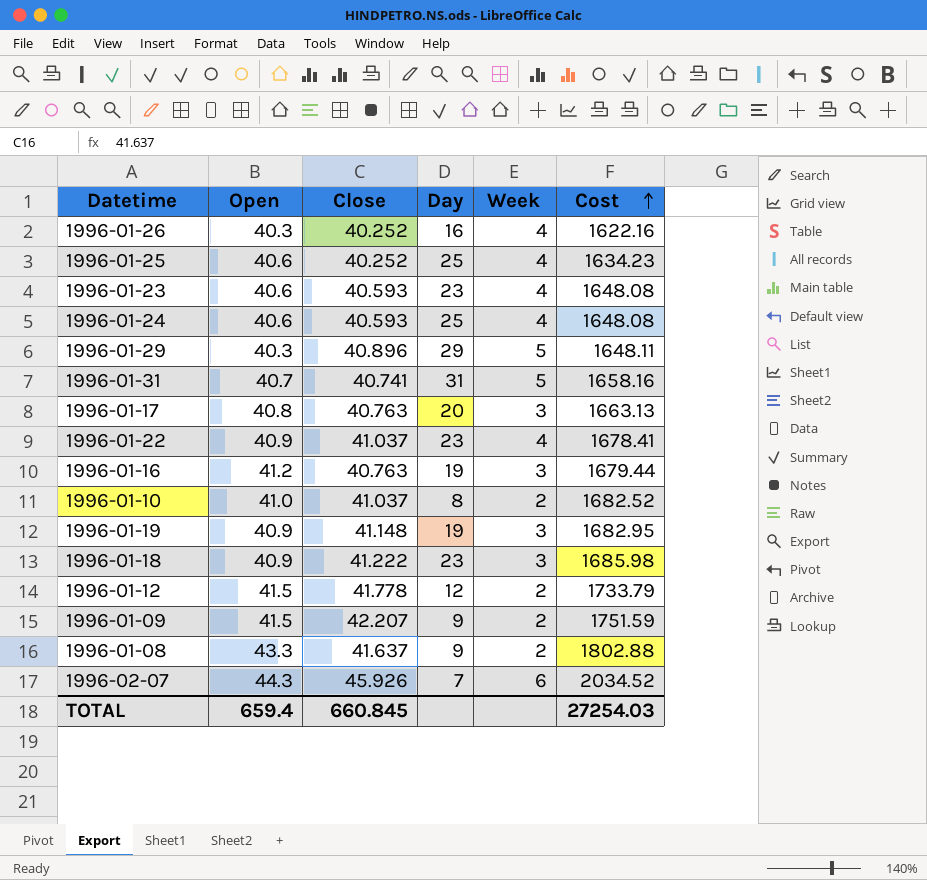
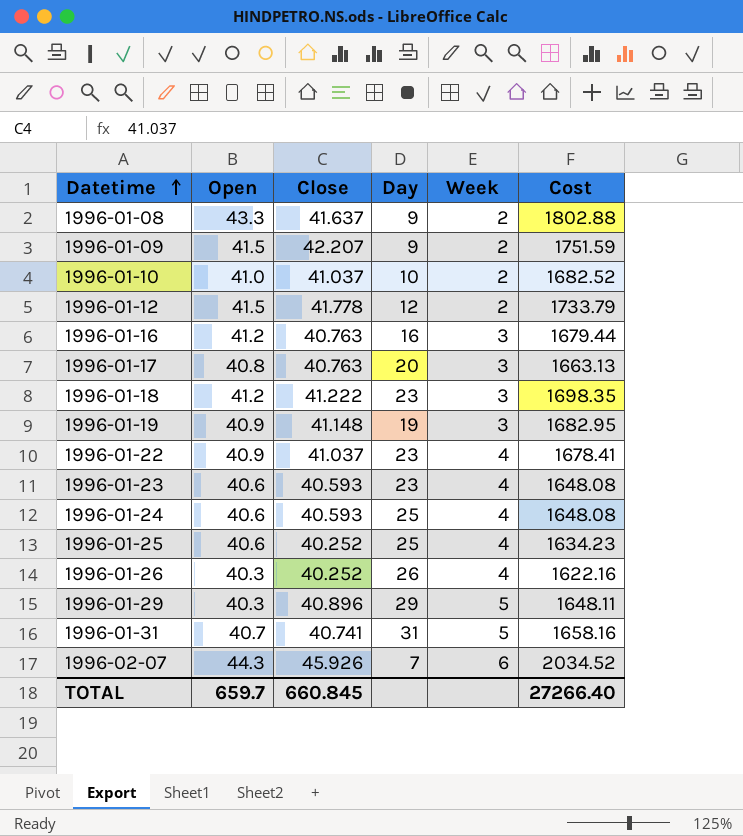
row order: Cost ascending -> Datetime ascending
1996-01-10 | Day: 8 -> 10
1996-01-16 | Day: 19 -> 16
1996-01-18 | Open: 40.9 -> 41.2
1996-01-18 | Cost: 1685.98 -> 1698.35
1996-01-26 | Day: 16 -> 26
TOTAL | Open: 659.4 -> 659.7
TOTAL | Cost: 27254.03 -> 27266.40

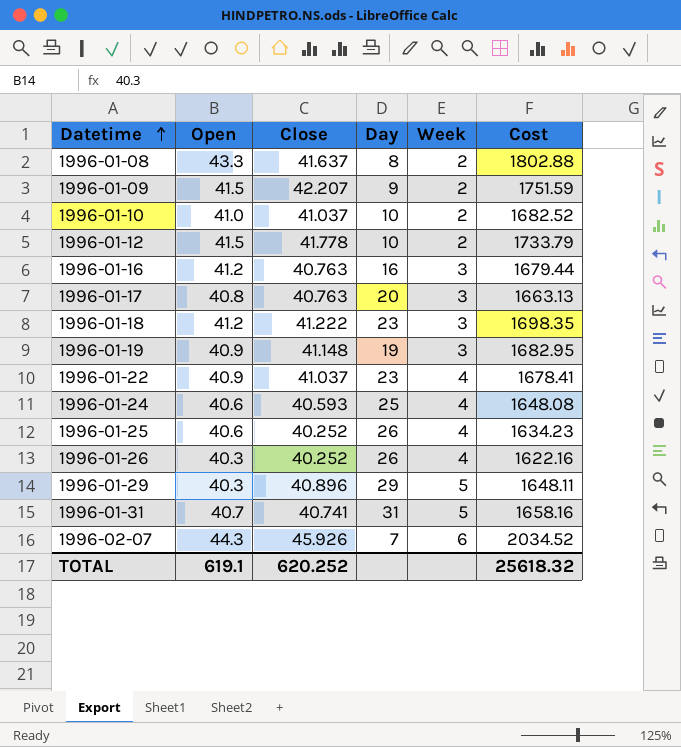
row 1996-01-23: 40.6 | 40.593 | 23 | 4 | 1648.08 -> none
1996-01-08 | Day: 9 -> 8
1996-01-12 | Day: 12 -> 10
1996-01-25 | Day: 25 -> 26
TOTAL | Open: 659.7 -> 619.1
TOTAL | Close: 660.845 -> 620.252
TOTAL | Cost: 27266.40 -> 25618.32

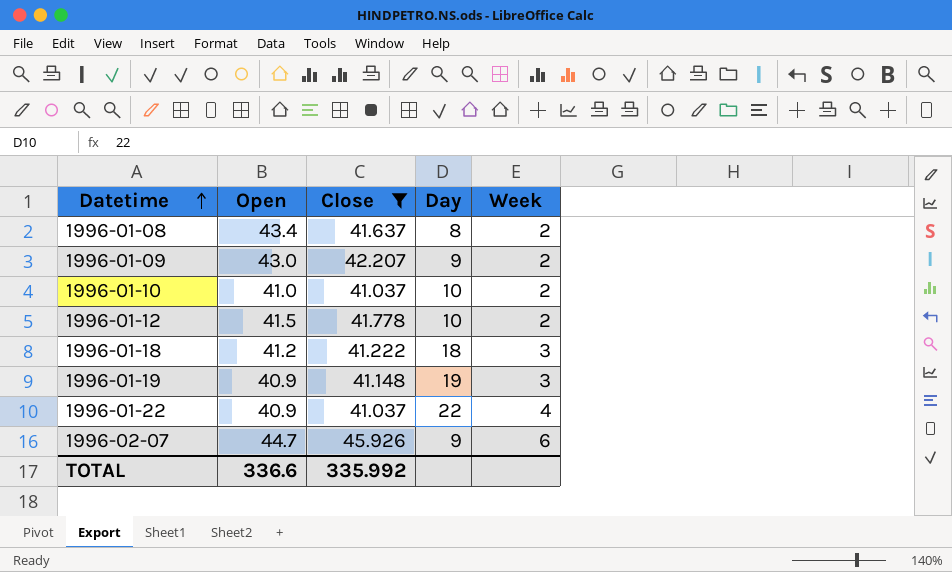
filter: none -> Close >= 41.037
column Cost | formula: [Open] * [Close] -> none
1996-01-08 | Open: 43.3 -> 43.4
1996-01-09 | Open: 41.5 -> 43.0
1996-01-18 | Day: 23 -> 18
1996-01-22 | Day: 23 -> 22
1996-02-07 | Open: 44.3 -> 44.7
1996-02-07 | Day: 7 -> 9
TOTAL | Open: 619.1 -> 336.6
TOTAL | Close: 620.252 -> 335.992

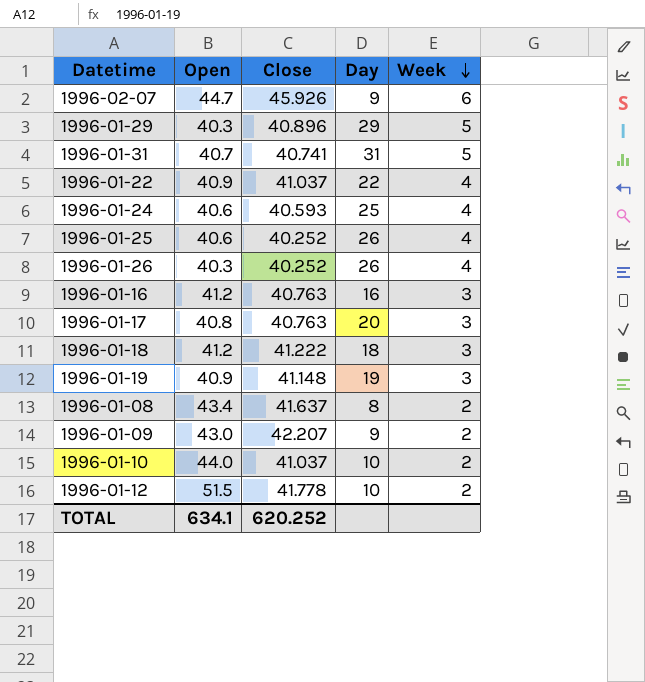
filter: Close >= 41.037 -> none
row order: Datetime ascending -> Week descending
1996-01-10 | Open: 41.0 -> 44.0
1996-01-12 | Open: 41.5 -> 51.5
TOTAL | Open: 336.6 -> 634.1
TOTAL | Close: 335.992 -> 620.252

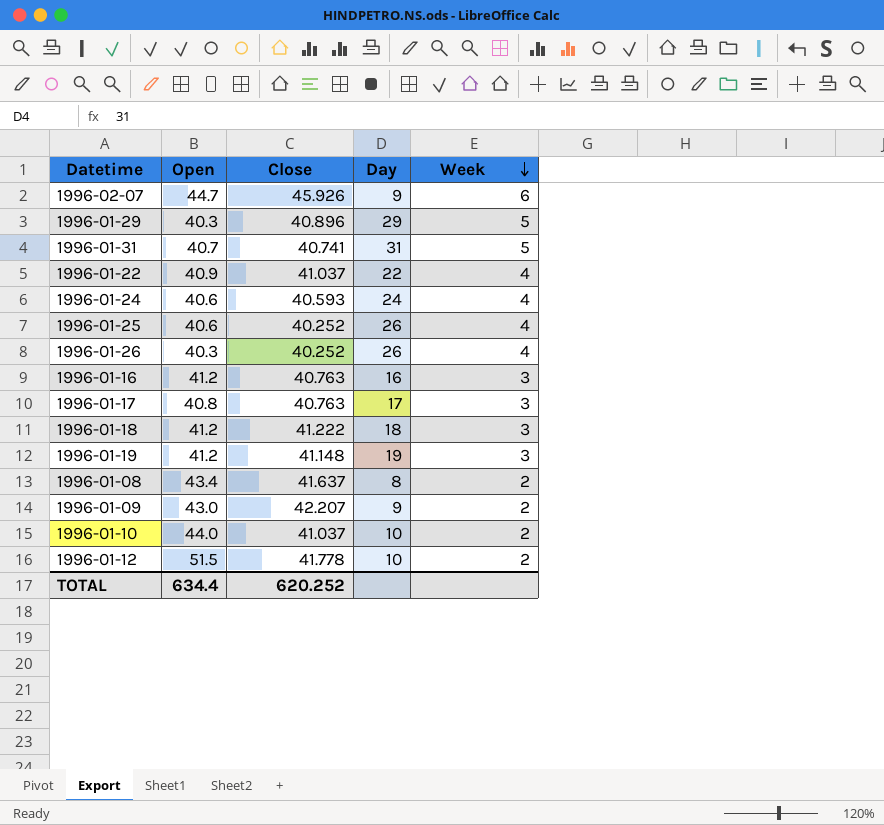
1996-01-24 | Day: 25 -> 24
1996-01-17 | Day: 20 -> 17
1996-01-19 | Open: 40.9 -> 41.2
TOTAL | Open: 634.1 -> 634.4

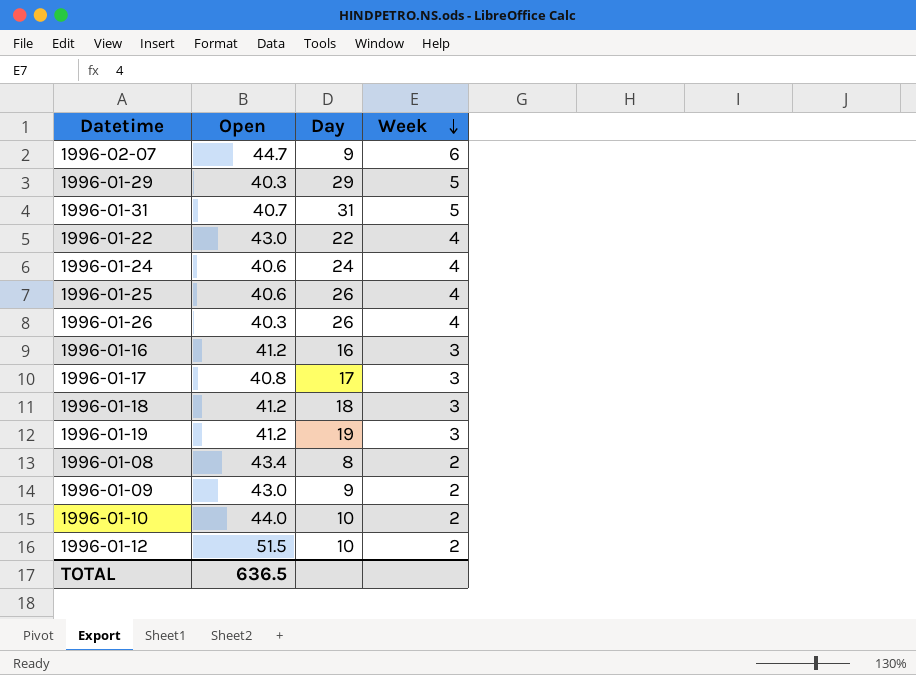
column Close | position: 3 -> none
1996-01-22 | Open: 40.9 -> 43.0
TOTAL | Open: 634.4 -> 636.5

